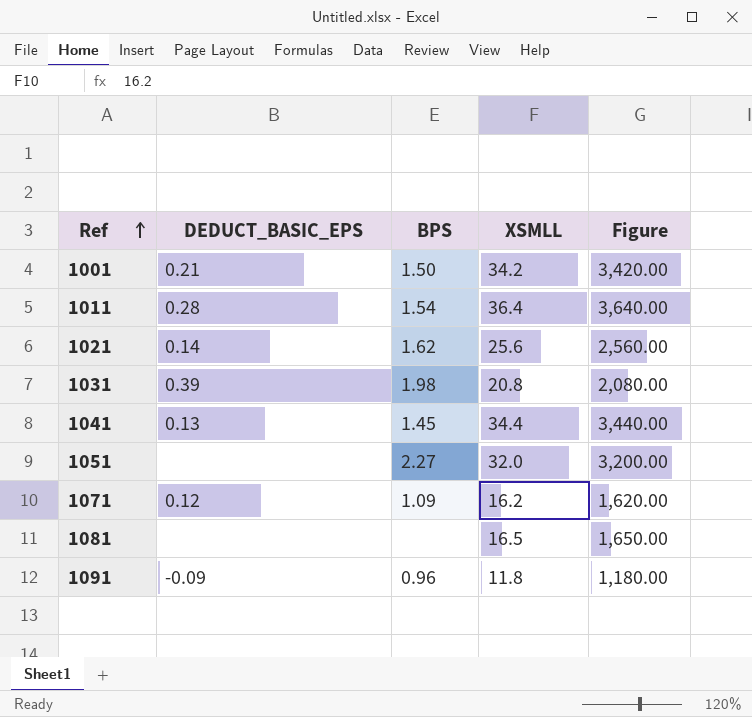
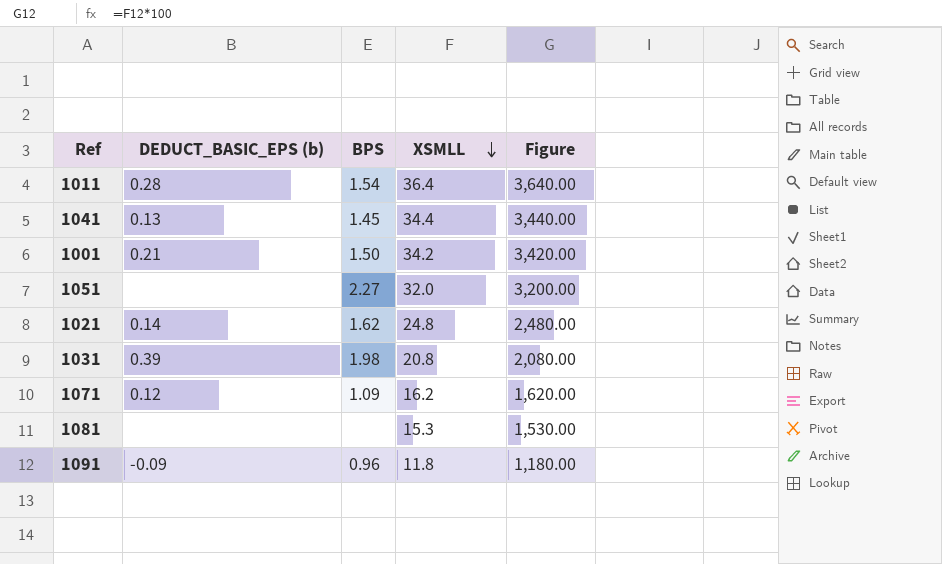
row order: Ref ascending -> XSMLL descending
column name: DEDUCT_BASIC_EPS -> DEDUCT_BASIC_EPS (b)
1021 | XSMLL: 25.6 -> 24.8
1021 | Figure: 2,560.00 -> 2,480.00
1081 | XSMLL: 16.5 -> 15.3
1081 | Figure: 1,650.00 -> 1,530.00

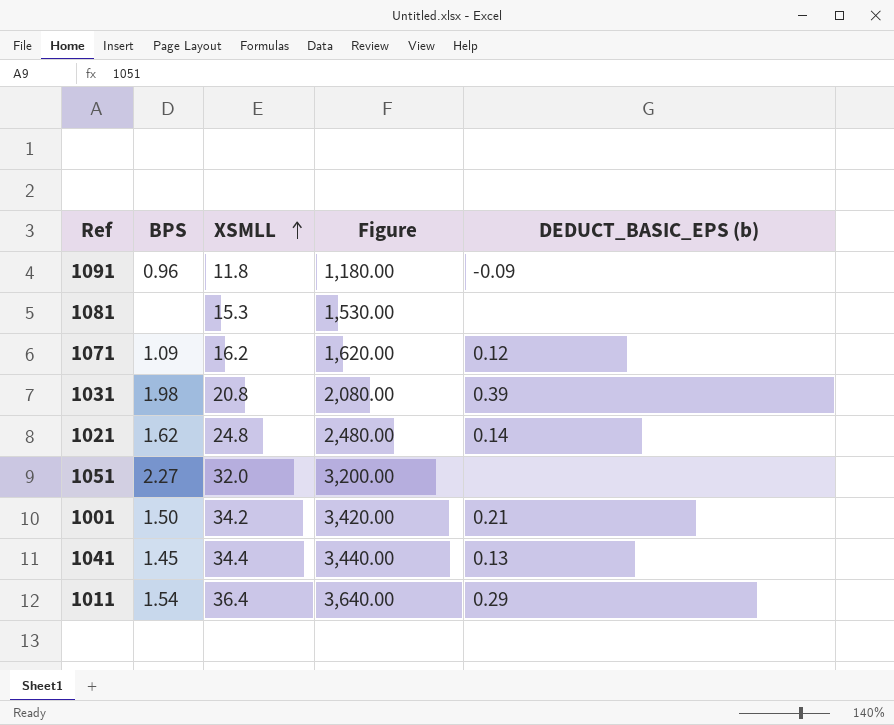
row order: XSMLL descending -> XSMLL ascending
column DEDUCT_BASIC_EPS (b) | position: 2 -> 5
1011 | DEDUCT_BASIC_EPS (b): 0.28 -> 0.29

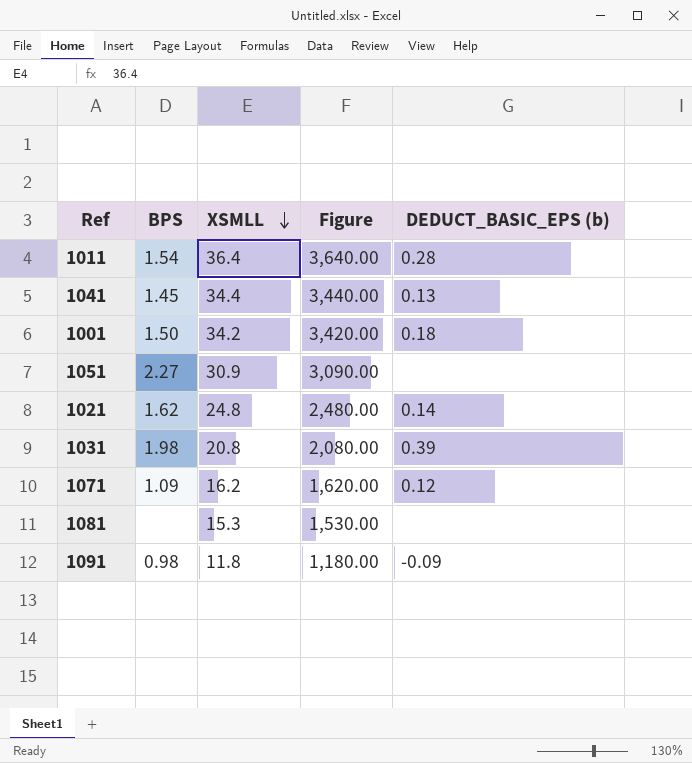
row order: XSMLL ascending -> XSMLL descending
1011 | DEDUCT_BASIC_EPS (b): 0.29 -> 0.28
1001 | DEDUCT_BASIC_EPS (b): 0.21 -> 0.18
1051 | XSMLL: 32.0 -> 30.9
1051 | Figure: 3,200.00 -> 3,090.00
1091 | BPS: 0.96 -> 0.98

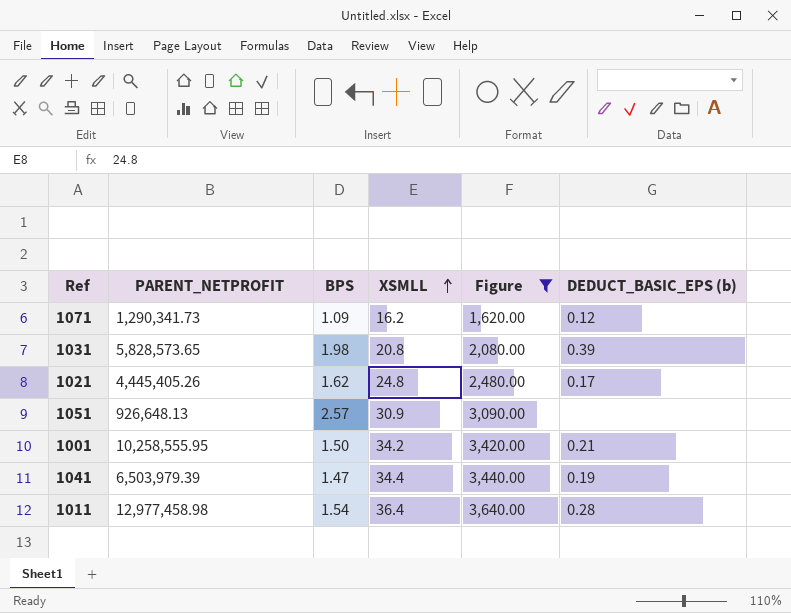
filter: none -> Figure >= 1,620.00
row order: XSMLL descending -> XSMLL ascending
column PARENT_NETPROFIT | position: none -> 2
1021 | DEDUCT_BASIC_EPS (b): 0.14 -> 0.17
1051 | BPS: 2.27 -> 2.57
1001 | DEDUCT_BASIC_EPS (b): 0.18 -> 0.21
1041 | BPS: 1.45 -> 1.47
1041 | DEDUCT_BASIC_EPS (b): 0.13 -> 0.19

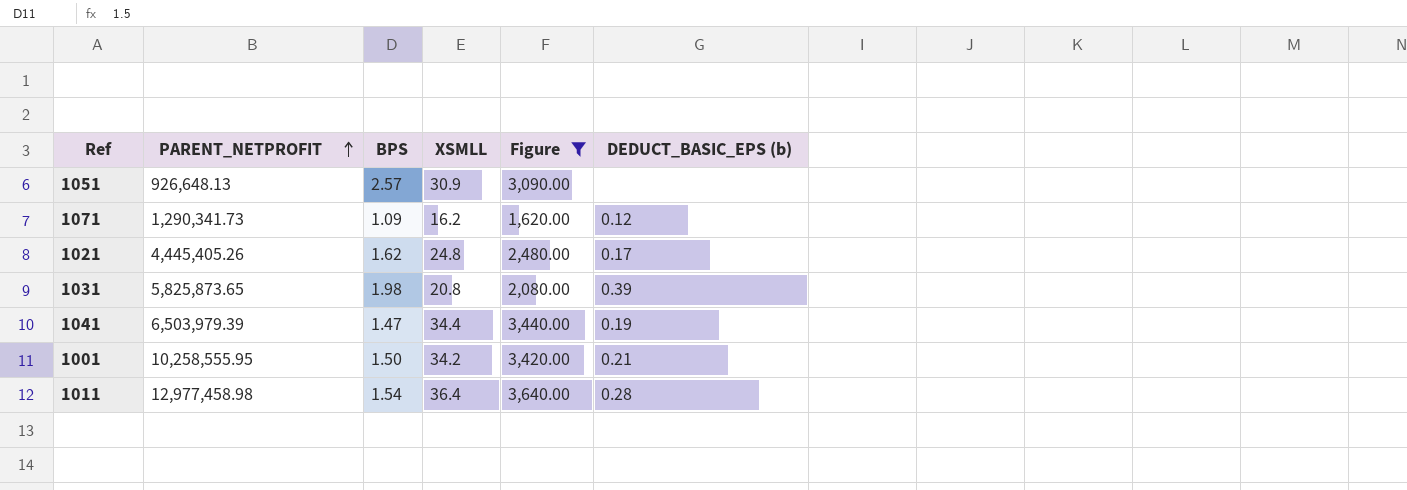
row order: XSMLL ascending -> PARENT_NETPROFIT ascending
1031 | PARENT_NETPROFIT: 5,828,573.65 -> 5,825,873.65

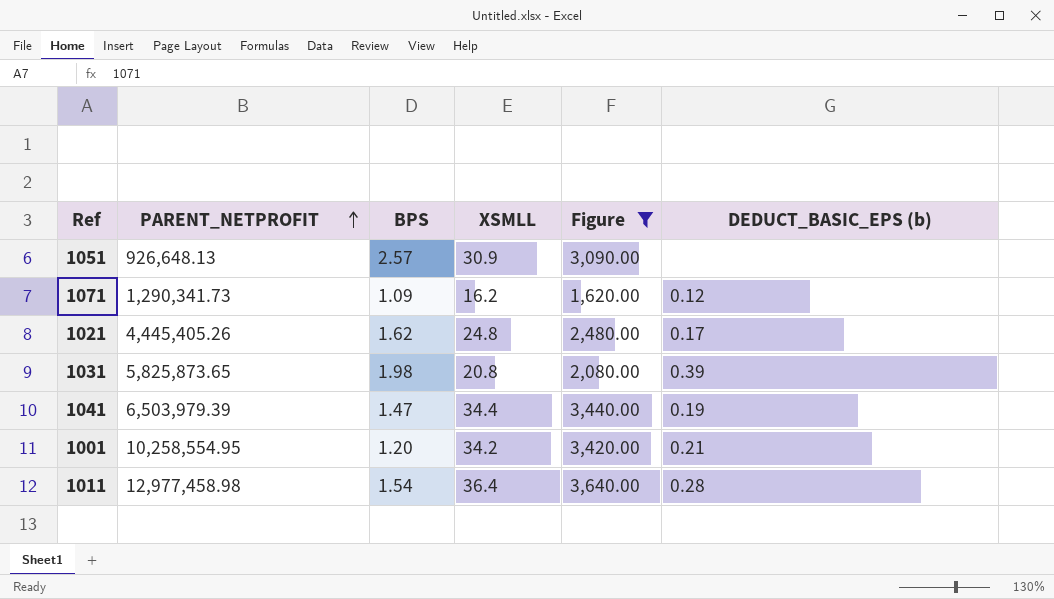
1001 | PARENT_NETPROFIT: 10,258,555.95 -> 10,258,554.95
1001 | BPS: 1.50 -> 1.20

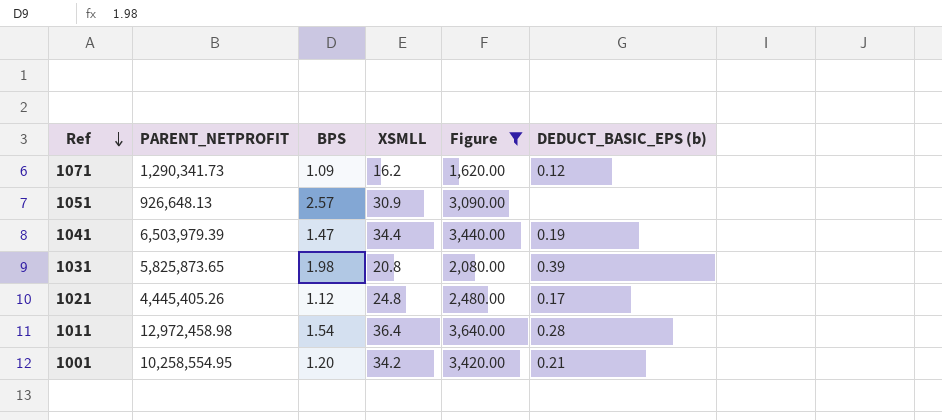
row order: PARENT_NETPROFIT ascending -> Ref descending
1021 | BPS: 1.62 -> 1.12
1011 | PARENT_NETPROFIT: 12,977,458.98 -> 12,972,458.98

